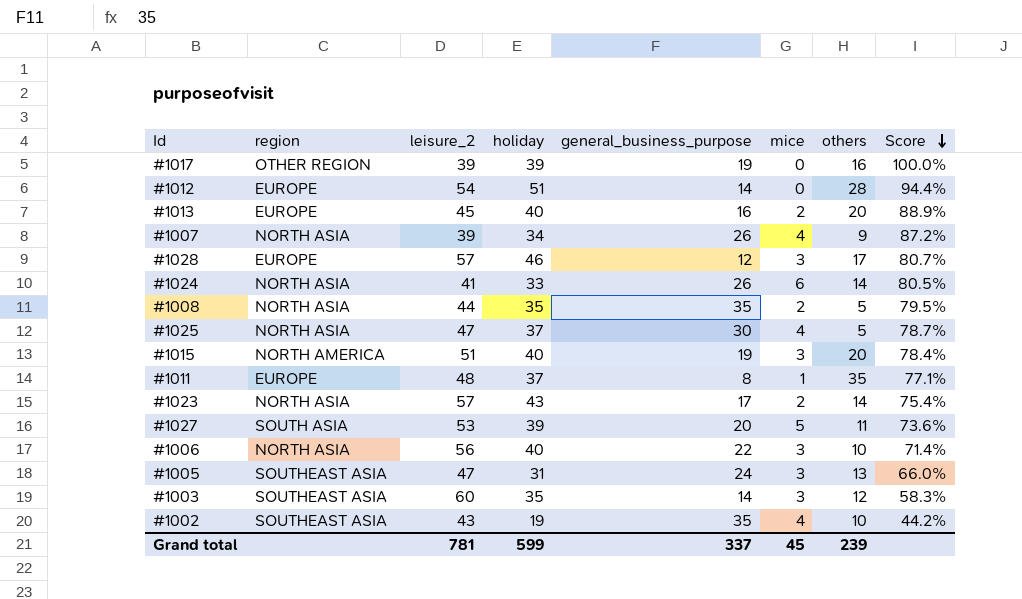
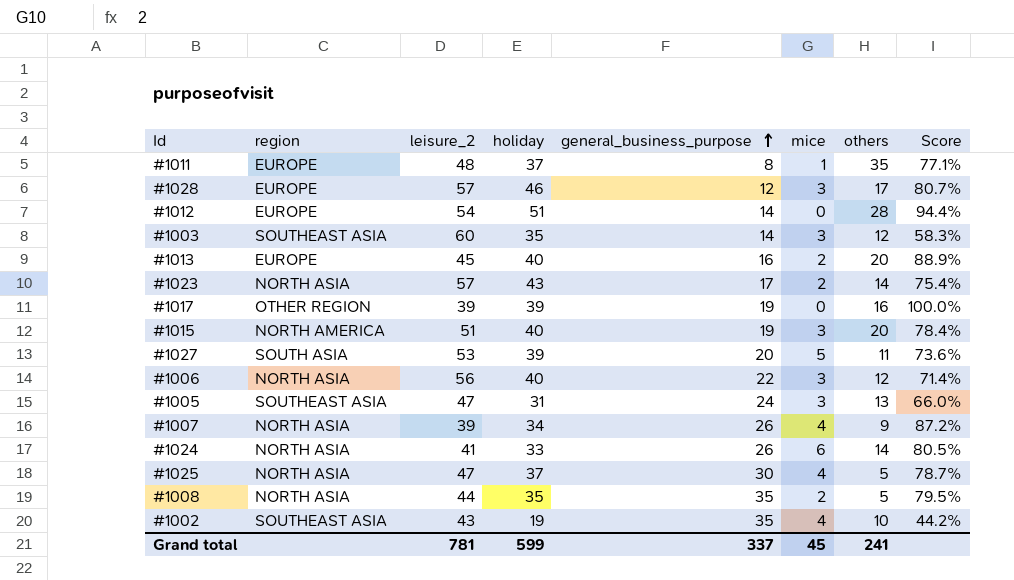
row order: Score descending -> general_business_purpose ascending
#1006 | others: 10 -> 12
Grand total | others: 239 -> 241

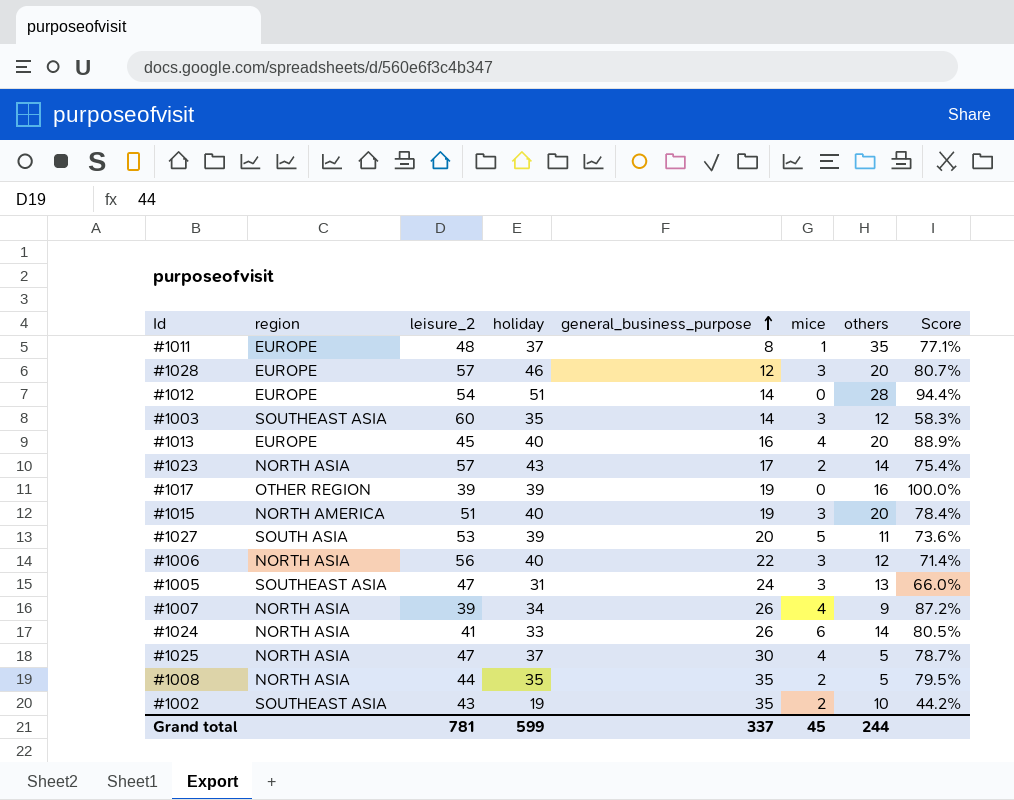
#1028 | others: 17 -> 20
#1013 | mice: 2 -> 4
#1002 | mice: 4 -> 2
Grand total | others: 241 -> 244

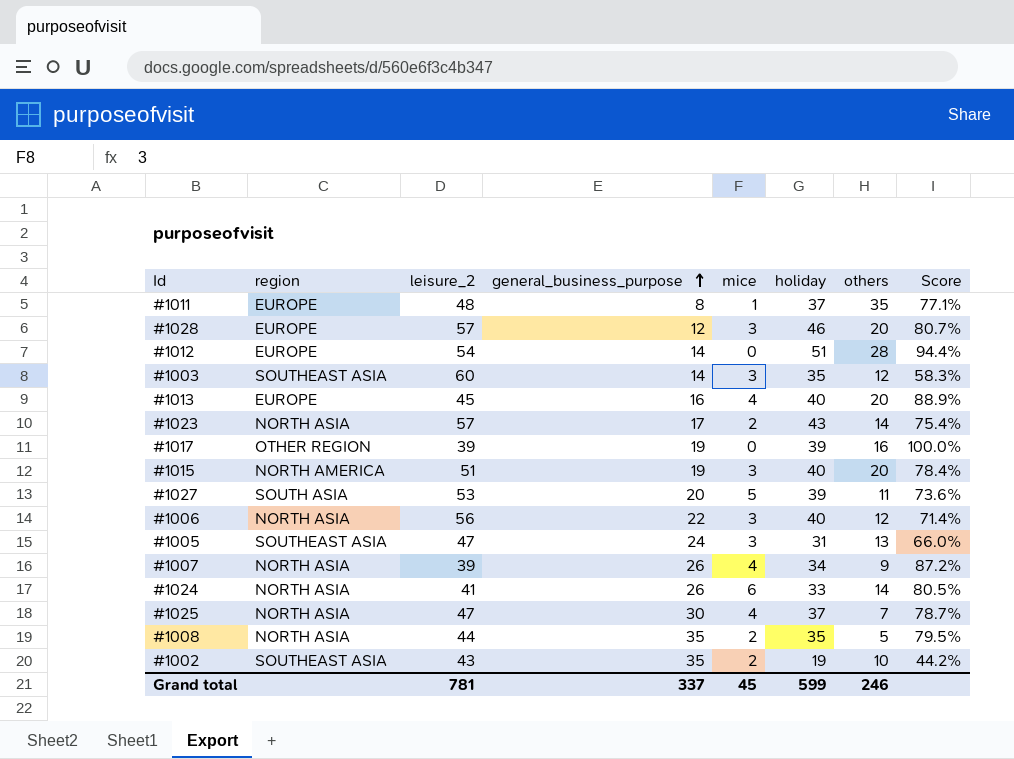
column holiday | position: 4 -> 6
#1025 | others: 5 -> 7
Grand total | others: 244 -> 246

